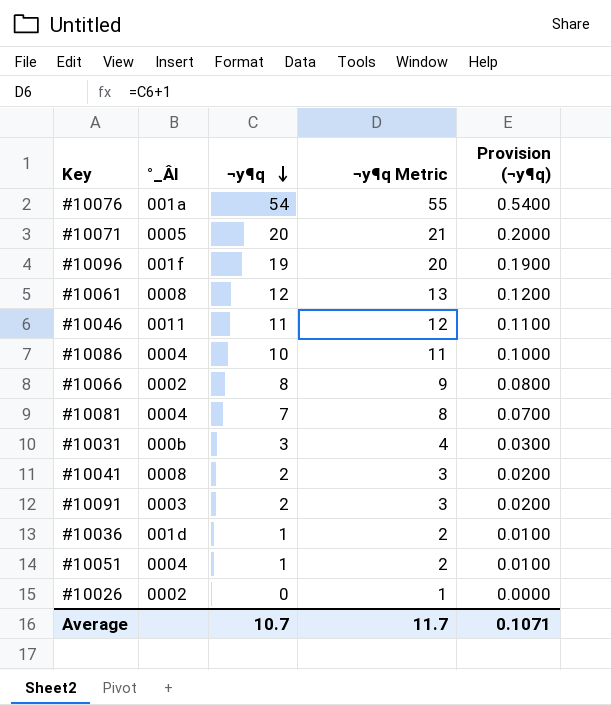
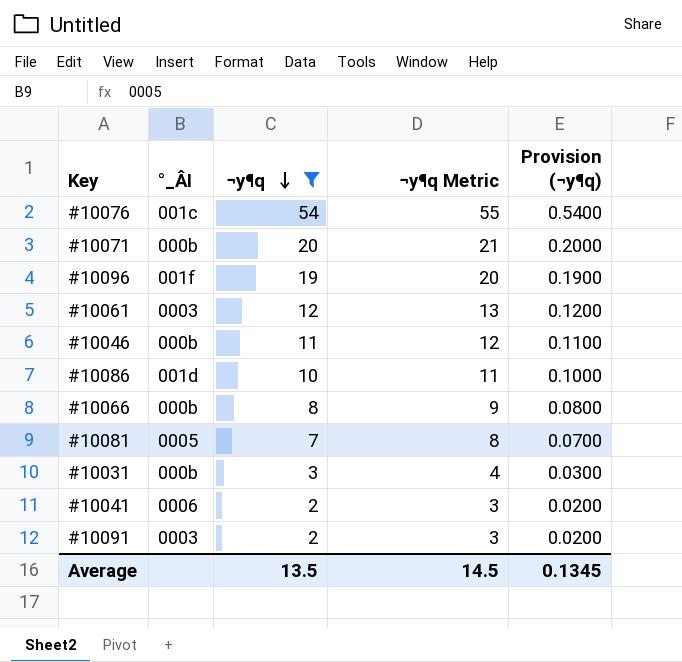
filter: none -> ¬y¶q >= 2
#10076 | °_ÂI: 001a -> 001c
#10071 | °_ÂI: 0005 -> 000b
#10061 | °_ÂI: 0008 -> 0003
#10046 | °_ÂI: 0011 -> 000b
#10086 | °_ÂI: 0004 -> 001d
#10066 | °_ÂI: 0002 -> 000b
#10081 | °_ÂI: 0004 -> 0005
#10041 | °_ÂI: 0008 -> 0006
Average | ¬y¶q: 10.7 -> 13.5
Average | ¬y¶q Metric: 11.7 -> 14.5
Average | Provision (¬y¶q): 0.1071 -> 0.1345

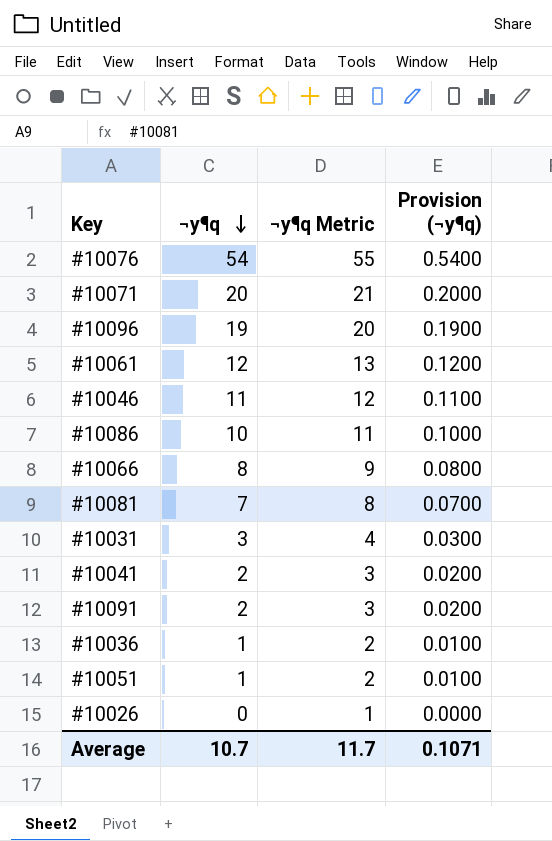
filter: ¬y¶q >= 2 -> none
column °_ÂI | position: 2 -> none
Average | ¬y¶q: 13.5 -> 10.7
Average | ¬y¶q Metric: 14.5 -> 11.7
Average | Provision (¬y¶q): 0.1345 -> 0.1071

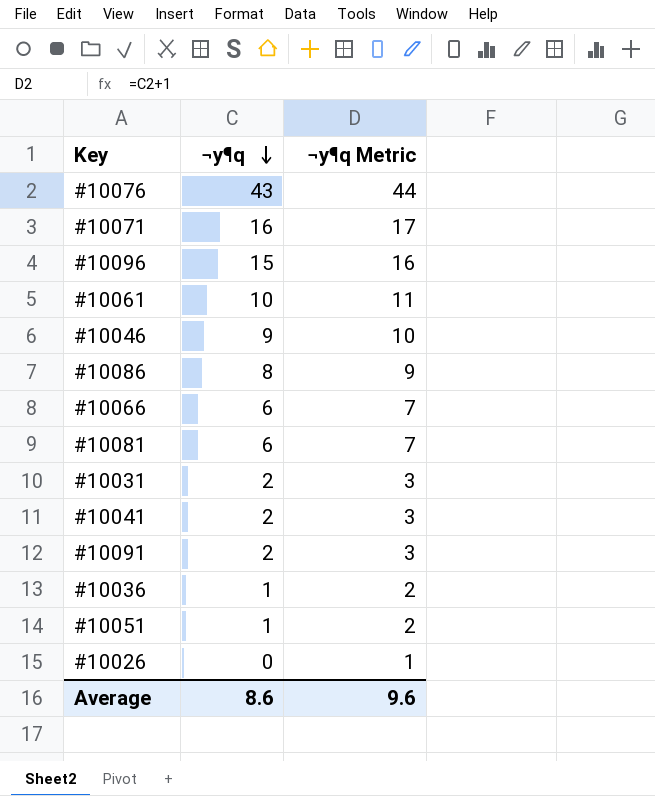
column Provision (¬y¶q) | formula: [¬y¶q] * 0.01 -> none
#10076 | ¬y¶q: 54 -> 43
#10076 | ¬y¶q Metric: 55 -> 44
#10071 | ¬y¶q: 20 -> 16
#10071 | ¬y¶q Metric: 21 -> 17
#10096 | ¬y¶q: 19 -> 15
#10096 | ¬y¶q Metric: 20 -> 16
#10061 | ¬y¶q: 12 -> 10
#10061 | ¬y¶q Metric: 13 -> 11
#10046 | ¬y¶q: 11 -> 9
#10046 | ¬y¶q Metric: 12 -> 10
#10086 | ¬y¶q: 10 -> 8
#10086 | ¬y¶q Metric: 11 -> 9
#10066 | ¬y¶q: 8 -> 6
#10066 | ¬y¶q Metric: 9 -> 7
#10081 | ¬y¶q: 7 -> 6
#10081 | ¬y¶q Metric: 8 -> 7
#10031 | ¬y¶q: 3 -> 2
#10031 | ¬y¶q Metric: 4 -> 3
Average | ¬y¶q: 10.7 -> 8.6
Average | ¬y¶q Metric: 11.7 -> 9.6

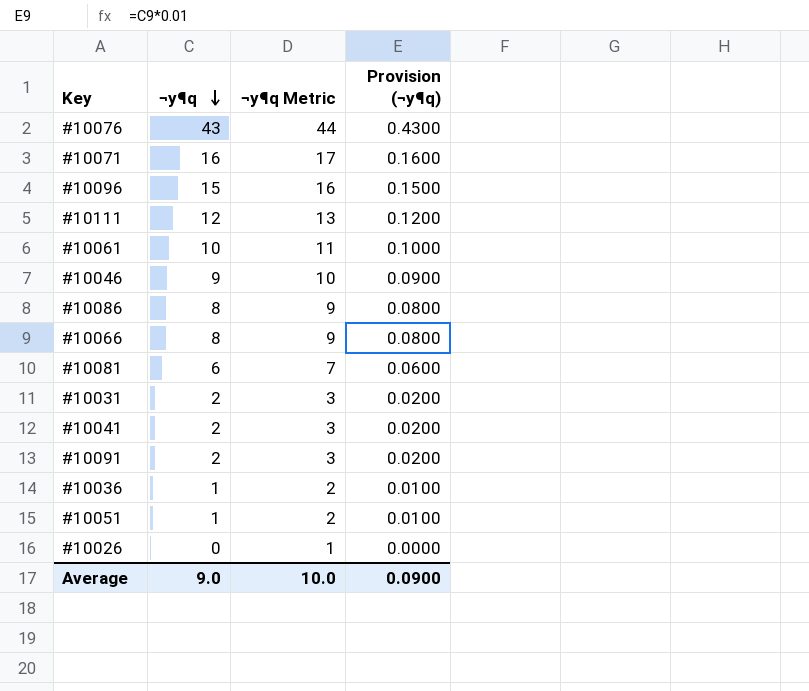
column Provision (¬y¶q) | formula: none -> [¬y¶q] * 0.01
row #10111: none -> 12 | 13 | 0.1200
#10066 | ¬y¶q: 6 -> 8
#10066 | ¬y¶q Metric: 7 -> 9
Average | ¬y¶q: 8.6 -> 9.0
Average | ¬y¶q Metric: 9.6 -> 10.0

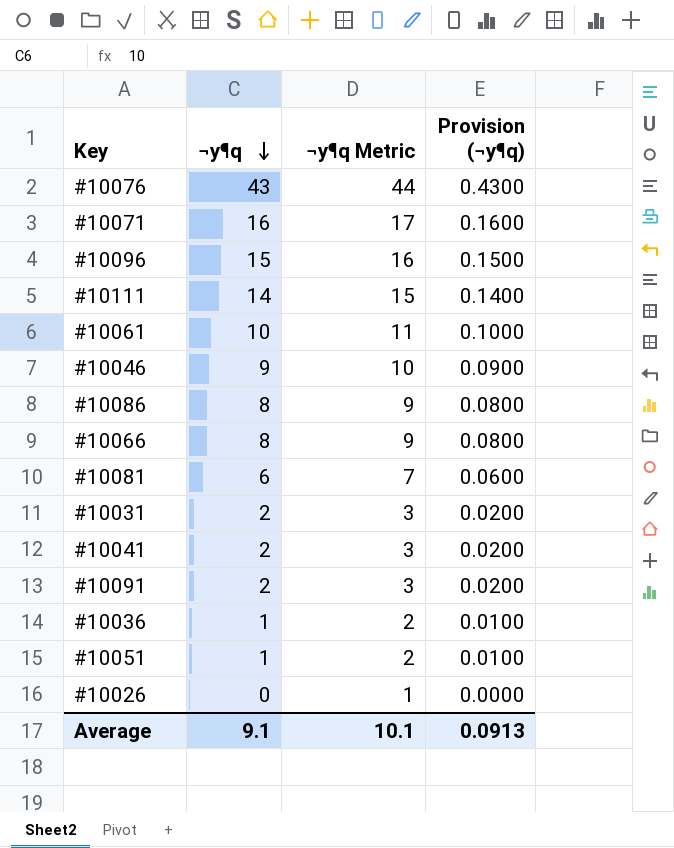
#10111 | ¬y¶q: 12 -> 14
#10111 | ¬y¶q Metric: 13 -> 15
#10111 | Provision (¬y¶q): 0.1200 -> 0.1400
Average | ¬y¶q: 9.0 -> 9.1
Average | ¬y¶q Metric: 10.0 -> 10.1
Average | Provision (¬y¶q): 0.0900 -> 0.0913

